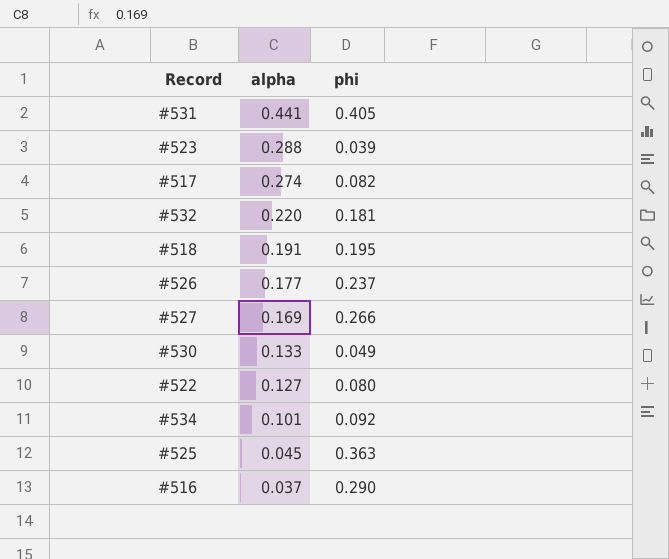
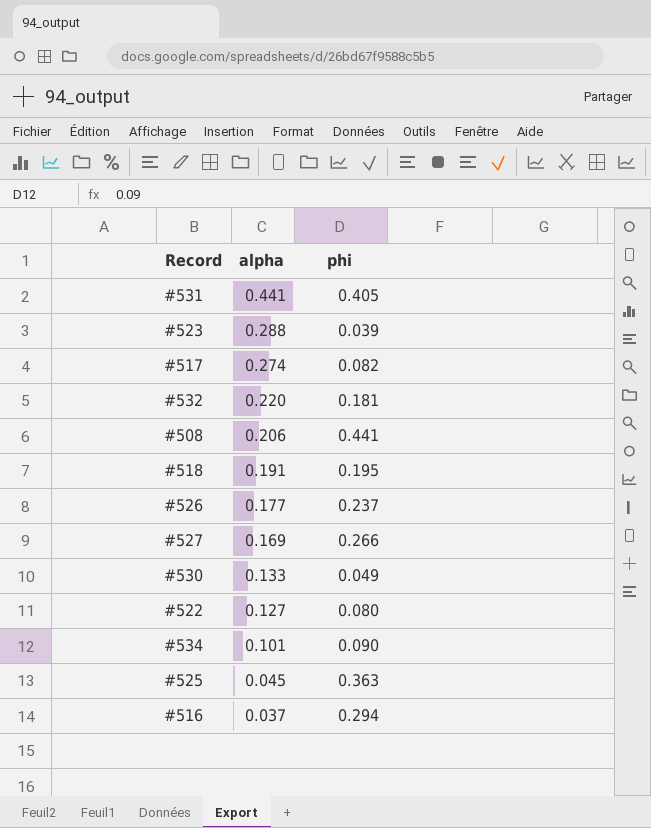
row #508: none -> 0.206 | 0.441
#534 | phi: 0.092 -> 0.090
#516 | phi: 0.290 -> 0.294

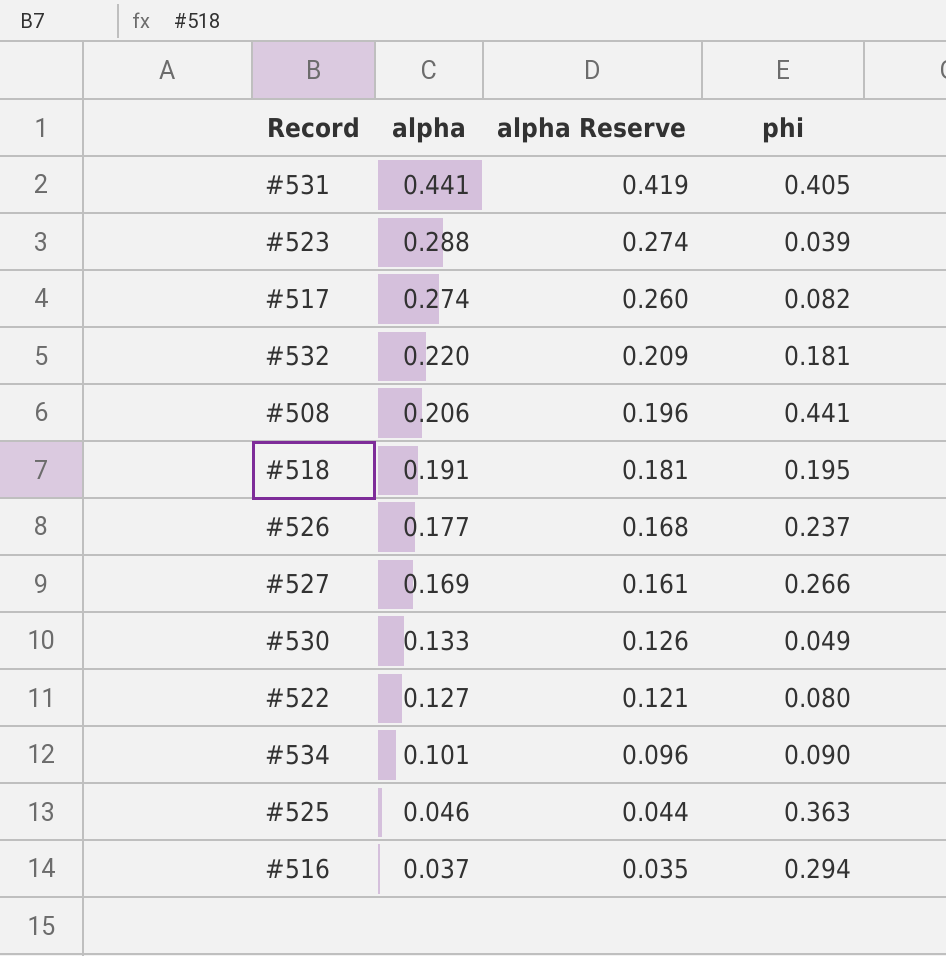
column alpha Reserve | formula: none -> [alpha] * 0.95
#525 | alpha: 0.045 -> 0.046

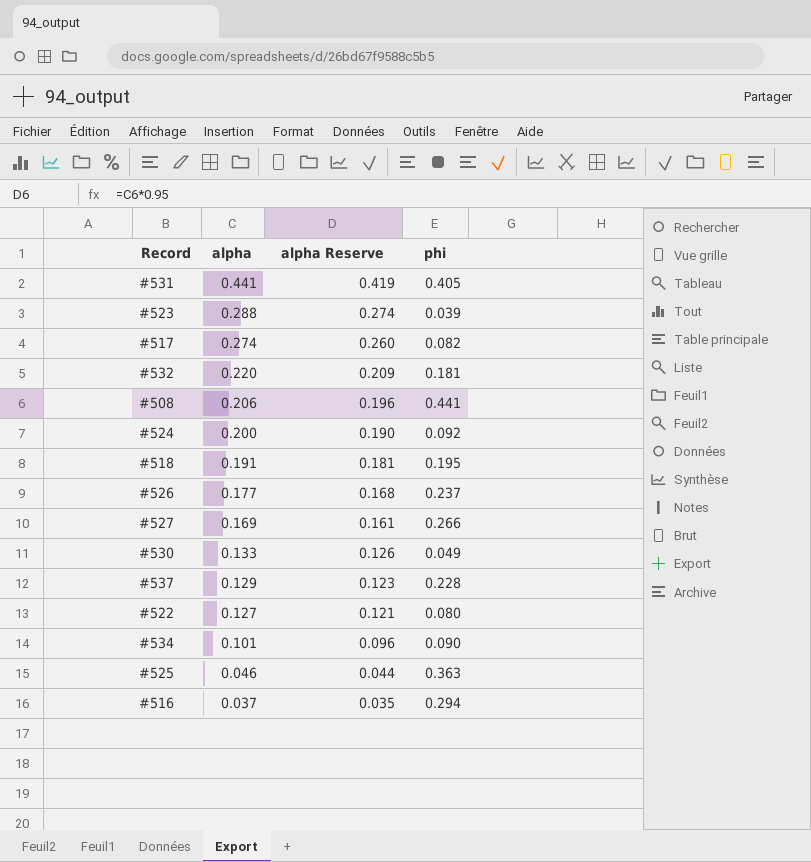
row #524: none -> 0.200 | 0.190 | 0.092
row #537: none -> 0.129 | 0.123 | 0.228

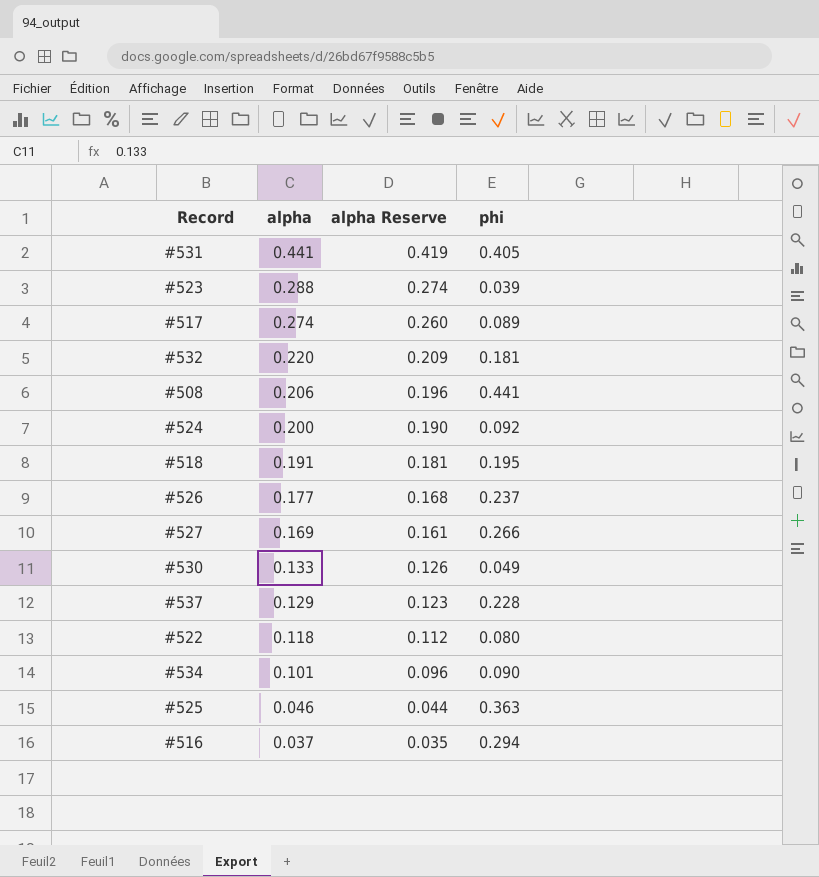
#517 | phi: 0.082 -> 0.089
#522 | alpha: 0.127 -> 0.118
#522 | alpha Reserve: 0.121 -> 0.112

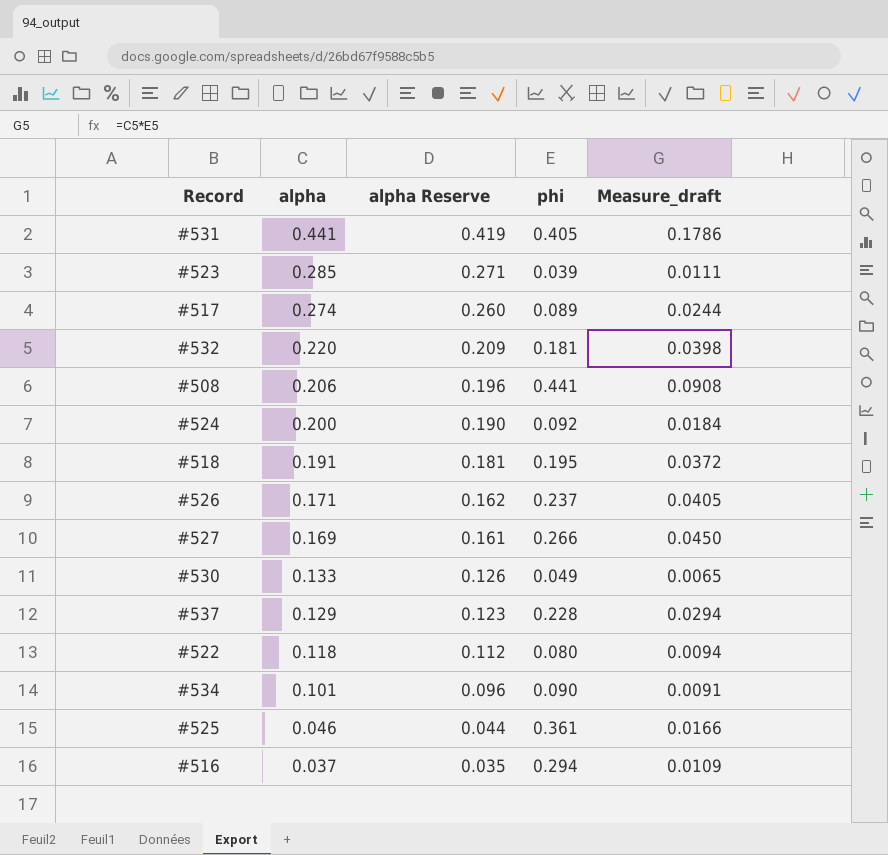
column Measure_draft | formula: none -> [alpha] * [phi]
#523 | alpha: 0.288 -> 0.285
#523 | alpha Reserve: 0.274 -> 0.271
#526 | alpha: 0.177 -> 0.171
#526 | alpha Reserve: 0.168 -> 0.162
#525 | phi: 0.363 -> 0.361

